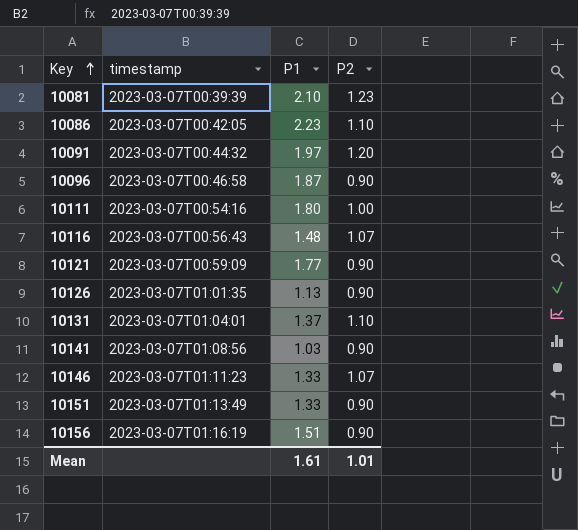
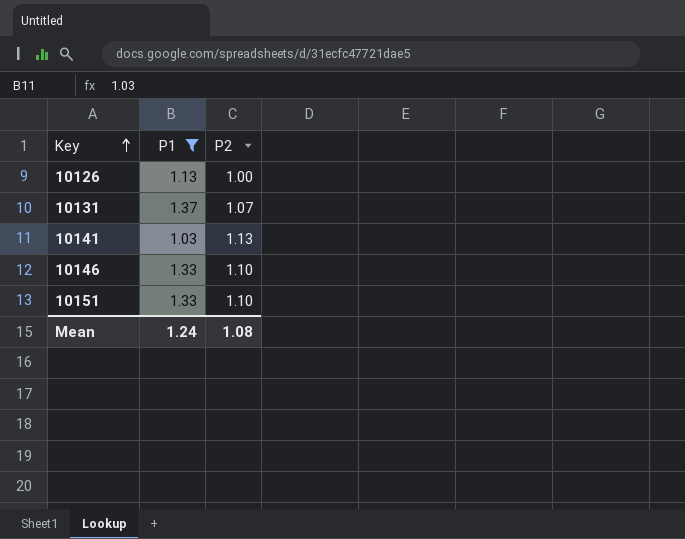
filter: none -> P1 <= 1.37
column timestamp | position: 2 -> none
10126 | P2: 0.90 -> 1.00
10131 | P2: 1.10 -> 1.07
10141 | P2: 0.90 -> 1.13
10146 | P2: 1.07 -> 1.10
10151 | P2: 0.90 -> 1.10
Mean | P1: 1.61 -> 1.24
Mean | P2: 1.01 -> 1.08

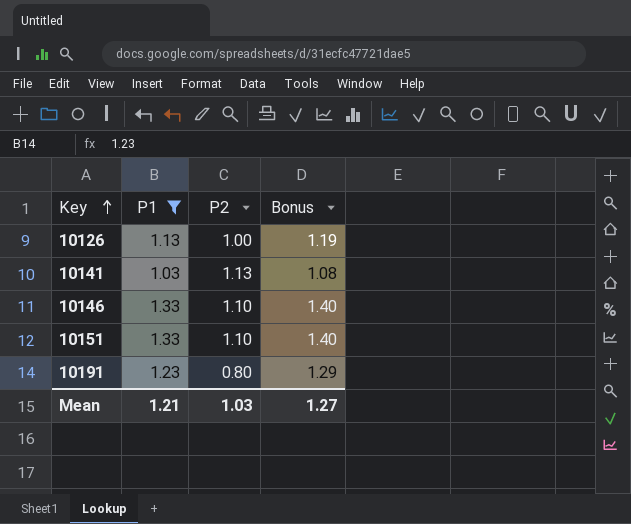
column Bonus | formula: none -> [P1] * 1.05
row 10131: 1.37 | 1.07 -> none
row 10191: none -> 1.23 | 0.80 | 1.29
Mean | P1: 1.24 -> 1.21
Mean | P2: 1.08 -> 1.03

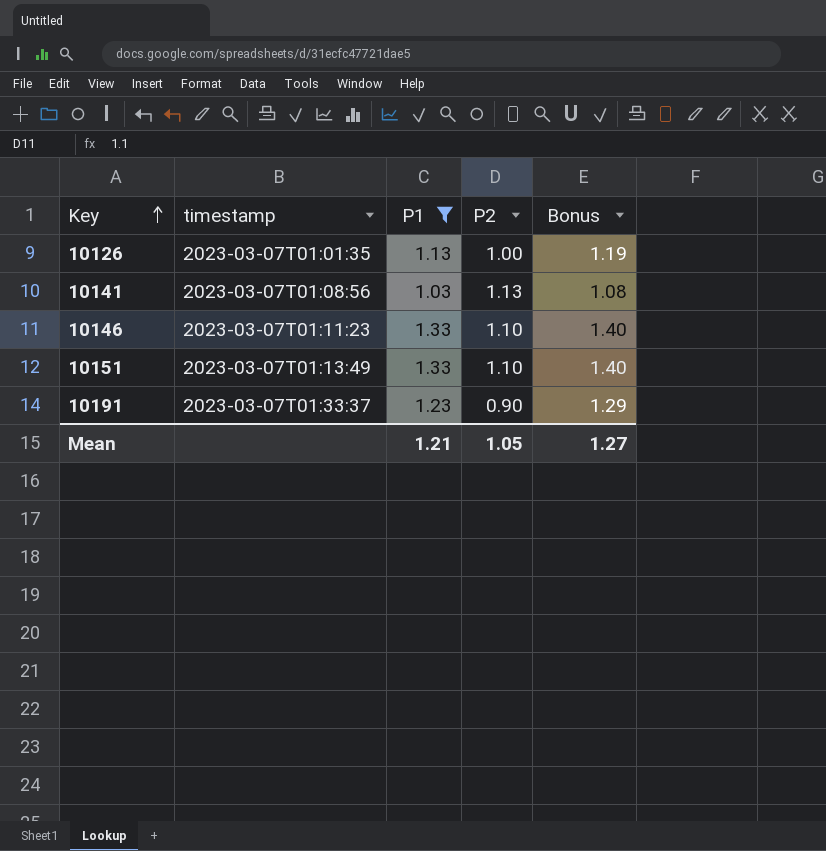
column timestamp | position: none -> 2
10191 | P2: 0.80 -> 0.90
Mean | P2: 1.03 -> 1.05

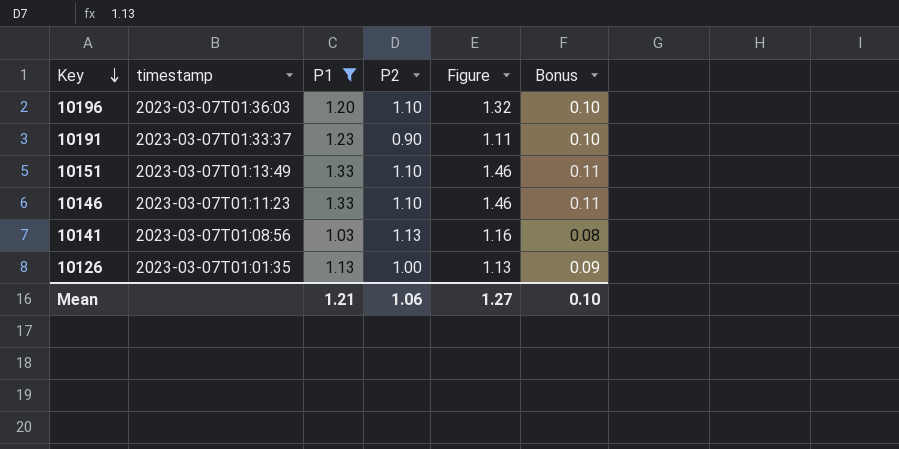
row order: Key ascending -> Key descending
column Figure | formula: none -> [P1] * [P2]
column Bonus | formula: [P1] * 1.05 -> [P1] * 0.08
row 10196: none -> 2023-03-07T01:36:03 | 1.20 | 1.10 | 1.32 | 0.10
Mean | P2: 1.05 -> 1.06
Mean | Bonus: 1.27 -> 0.10

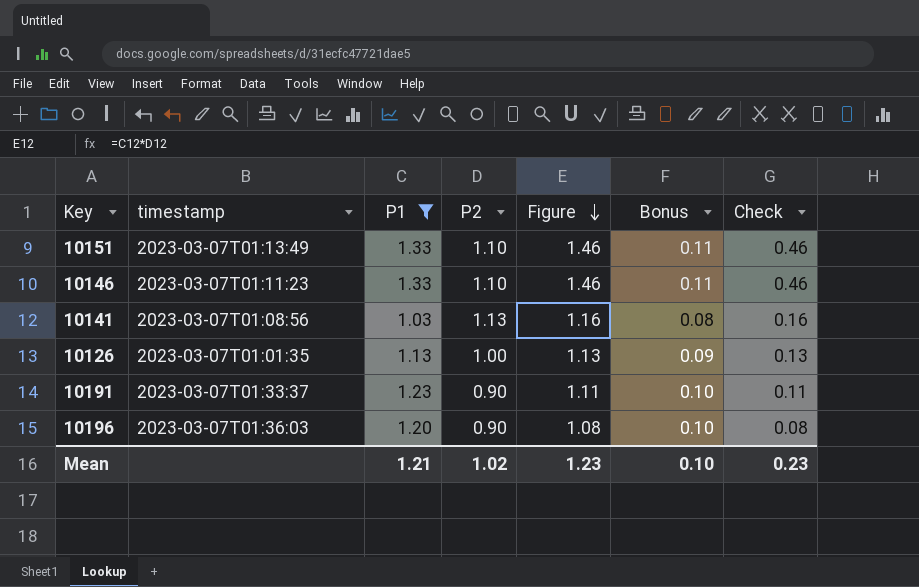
row order: Key descending -> Figure descending
column Check | formula: none -> [Figure] - 1
10196 | P2: 1.10 -> 0.90
10196 | Figure: 1.32 -> 1.08
Mean | P2: 1.06 -> 1.02
Mean | Figure: 1.27 -> 1.23

